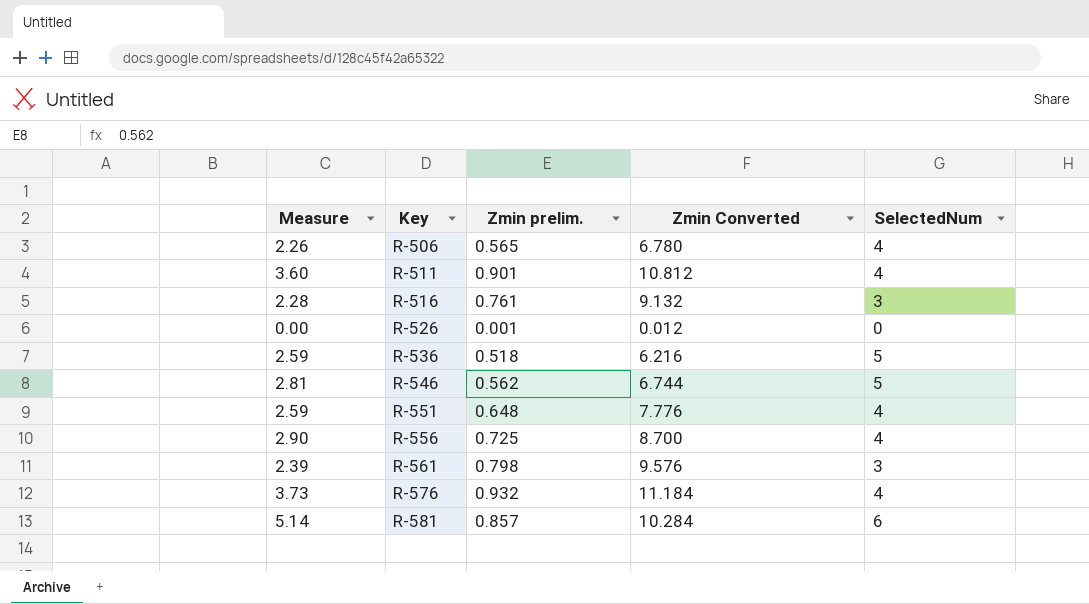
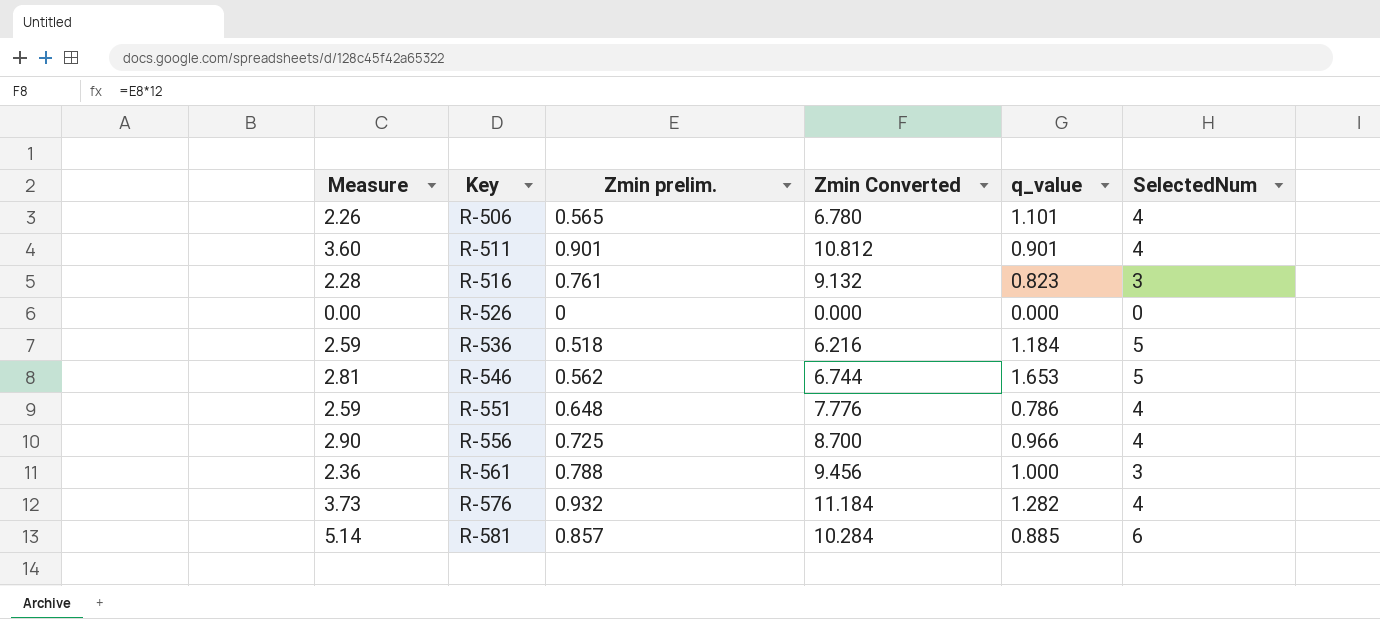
column q_value | position: none -> 5
R-526 | Zmin prelim.: 0.001 -> 0
R-526 | Zmin Converted: 0.012 -> 0.000
R-561 | Measure: 2.39 -> 2.36
R-561 | Zmin prelim.: 0.798 -> 0.788
R-561 | Zmin Converted: 9.576 -> 9.456

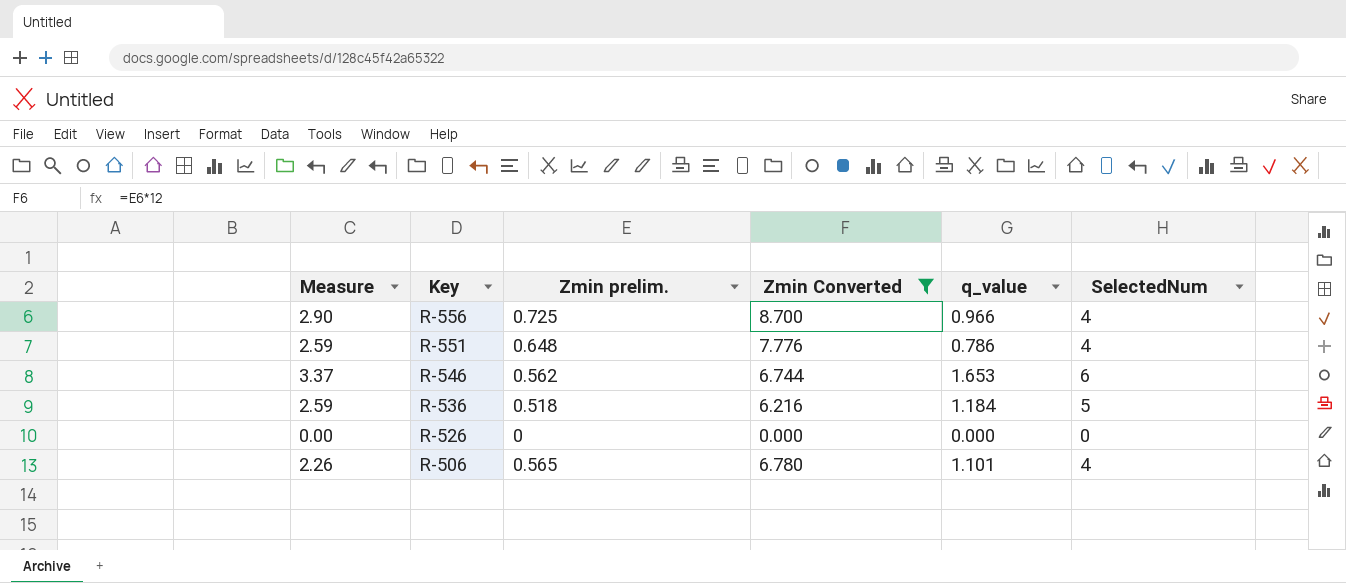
filter: none -> Zmin Converted <= 8.700
row order: Key ascending -> Key descending
R-546 | Measure: 2.81 -> 3.37
R-546 | SelectedNum: 5 -> 6

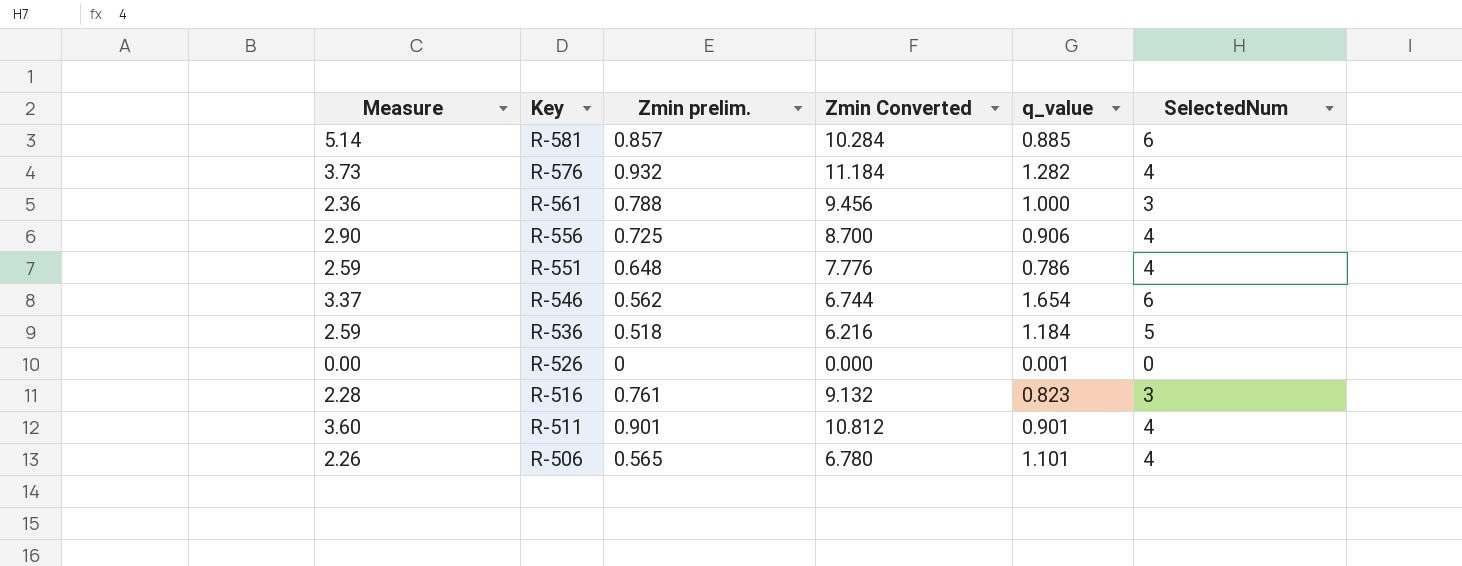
filter: Zmin Converted <= 8.700 -> none
R-556 | q_value: 0.966 -> 0.906
R-546 | q_value: 1.653 -> 1.654
R-526 | q_value: 0.000 -> 0.001

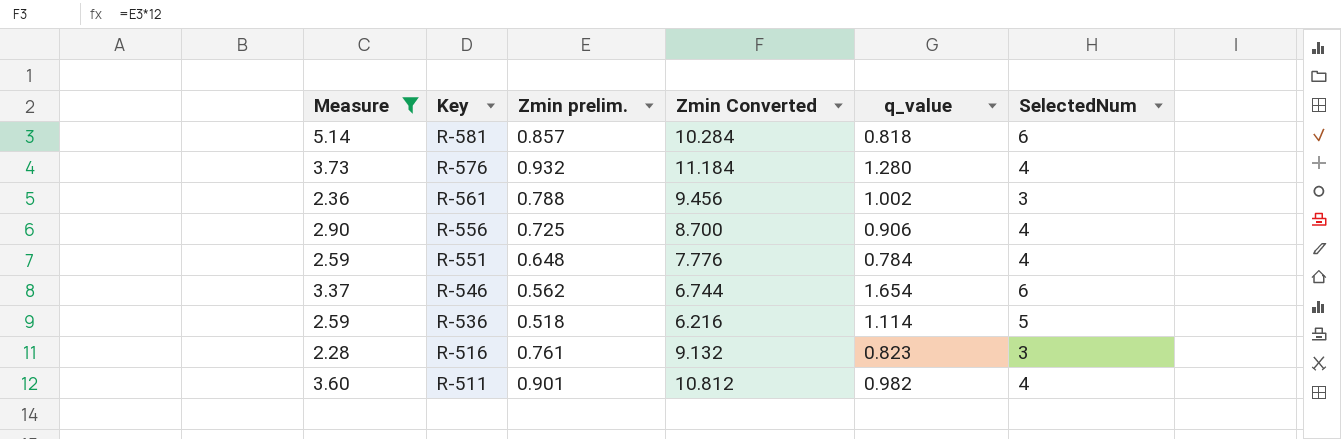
filter: none -> Measure >= 2.28
R-581 | q_value: 0.885 -> 0.818
R-576 | q_value: 1.282 -> 1.280
R-561 | q_value: 1.000 -> 1.002
R-551 | q_value: 0.786 -> 0.784
R-536 | q_value: 1.184 -> 1.114
R-511 | q_value: 0.901 -> 0.982

